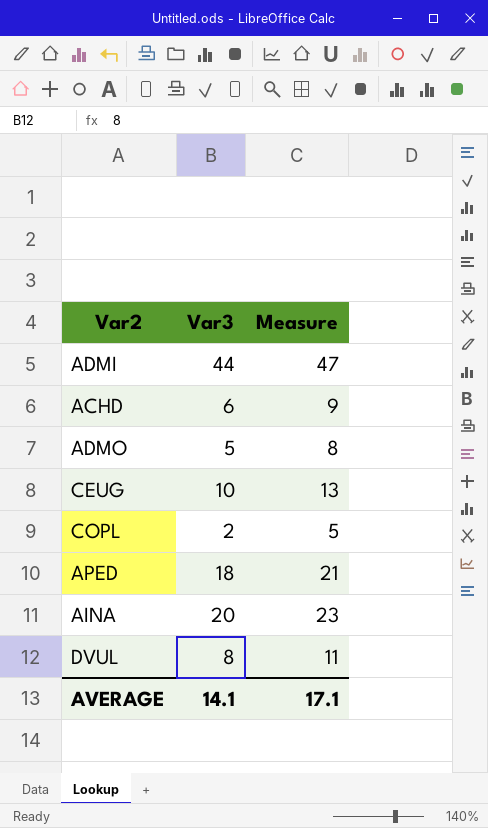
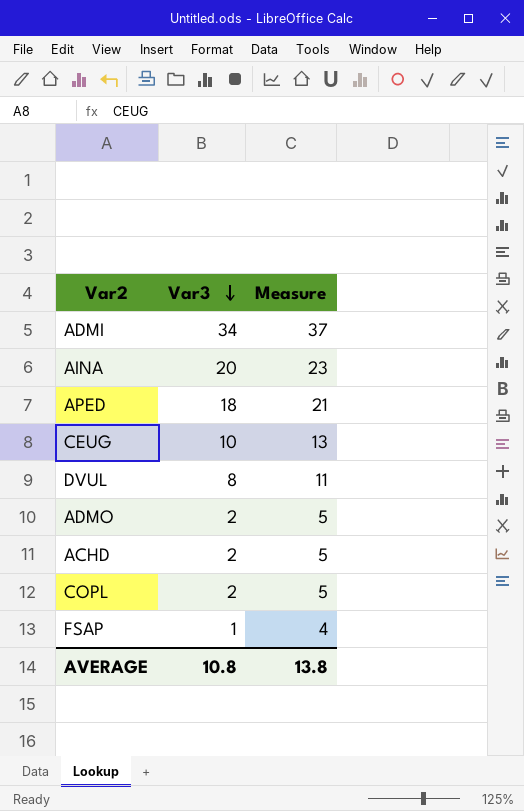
row order: none -> Var3 descending
ADMI | Var3: 44 -> 34
ADMI | Measure: 47 -> 37
ADMO | Var3: 5 -> 2
ADMO | Measure: 8 -> 5
ACHD | Var3: 6 -> 2
ACHD | Measure: 9 -> 5
row FSAP: none -> 1 | 4
AVERAGE | Var3: 14.1 -> 10.8
AVERAGE | Measure: 17.1 -> 13.8

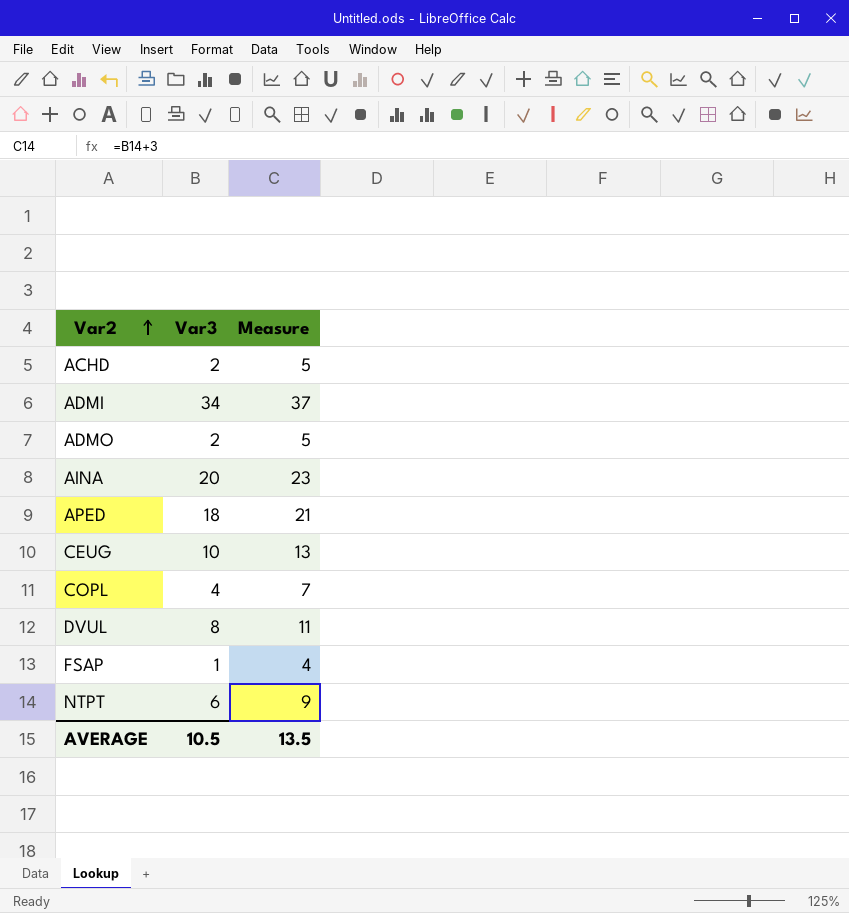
row order: Var3 descending -> Var2 ascending
COPL | Var3: 2 -> 4
COPL | Measure: 5 -> 7
row NTPT: none -> 6 | 9
AVERAGE | Var3: 10.8 -> 10.5
AVERAGE | Measure: 13.8 -> 13.5

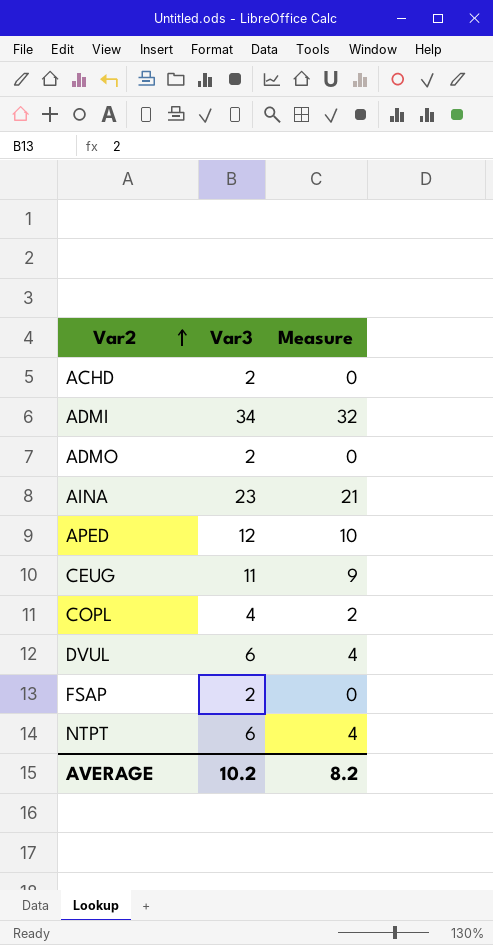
column Measure | formula: [Var3] + 3 -> [Var3] - 2
AINA | Var3: 20 -> 23
APED | Var3: 18 -> 12
CEUG | Var3: 10 -> 11
DVUL | Var3: 8 -> 6
FSAP | Var3: 1 -> 2
AVERAGE | Var3: 10.5 -> 10.2
AVERAGE | Measure: 13.5 -> 8.2

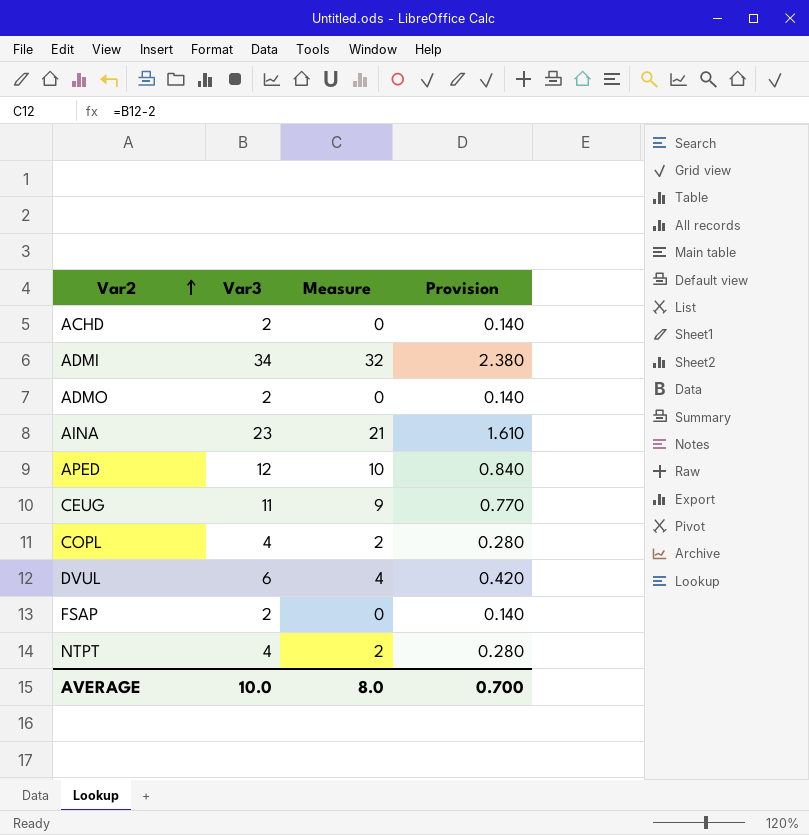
column Provision | formula: none -> [Var3] * 0.07
NTPT | Var3: 6 -> 4
NTPT | Measure: 4 -> 2
AVERAGE | Var3: 10.2 -> 10.0
AVERAGE | Measure: 8.2 -> 8.0

